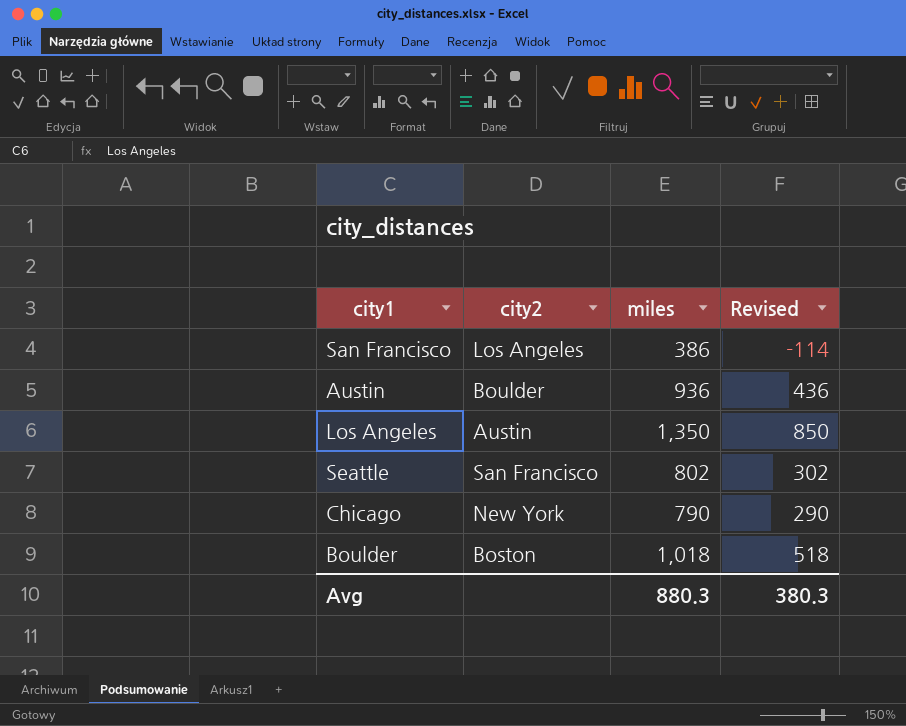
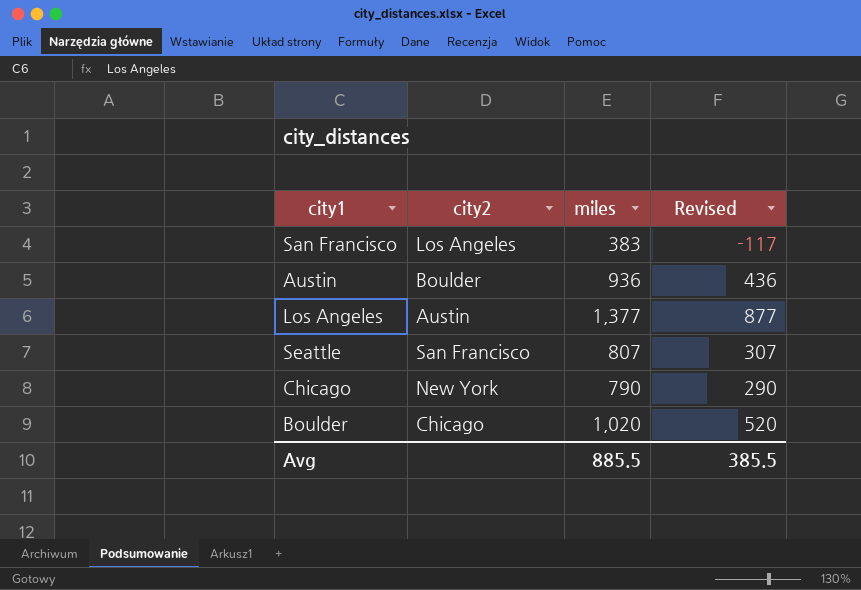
San Francisco | miles: 386 -> 383
San Francisco | Revised: -114 -> -117
Los Angeles | miles: 1,350 -> 1,377
Los Angeles | Revised: 850 -> 877
Seattle | miles: 802 -> 807
Seattle | Revised: 302 -> 307
Boulder | city2: Boston -> Chicago
Boulder | miles: 1,018 -> 1,020
Boulder | Revised: 518 -> 520
Avg | miles: 880.3 -> 885.5
Avg | Revised: 380.3 -> 385.5

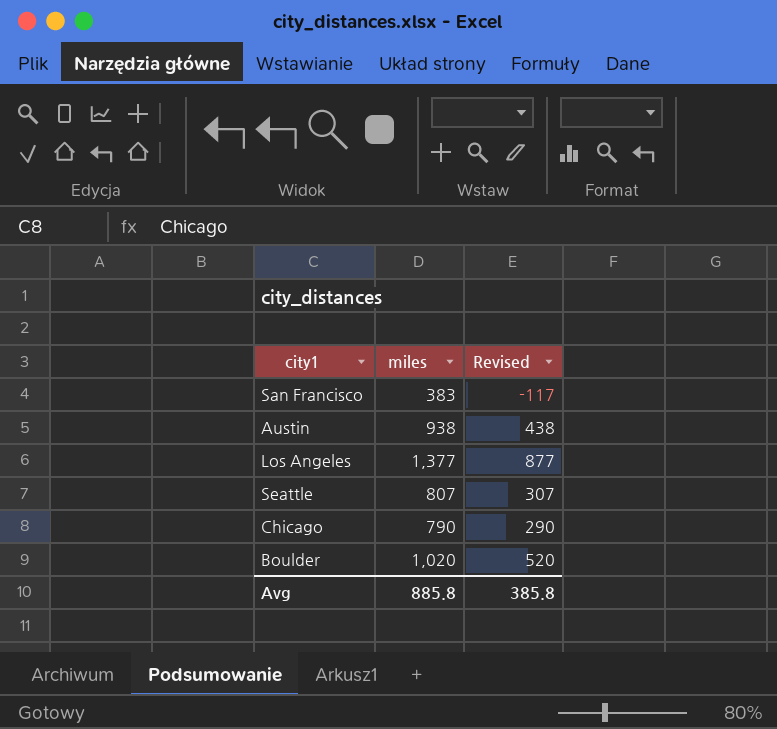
column city2 | position: 2 -> none
Austin | miles: 936 -> 938
Austin | Revised: 436 -> 438
Avg | miles: 885.5 -> 885.8
Avg | Revised: 385.5 -> 385.8

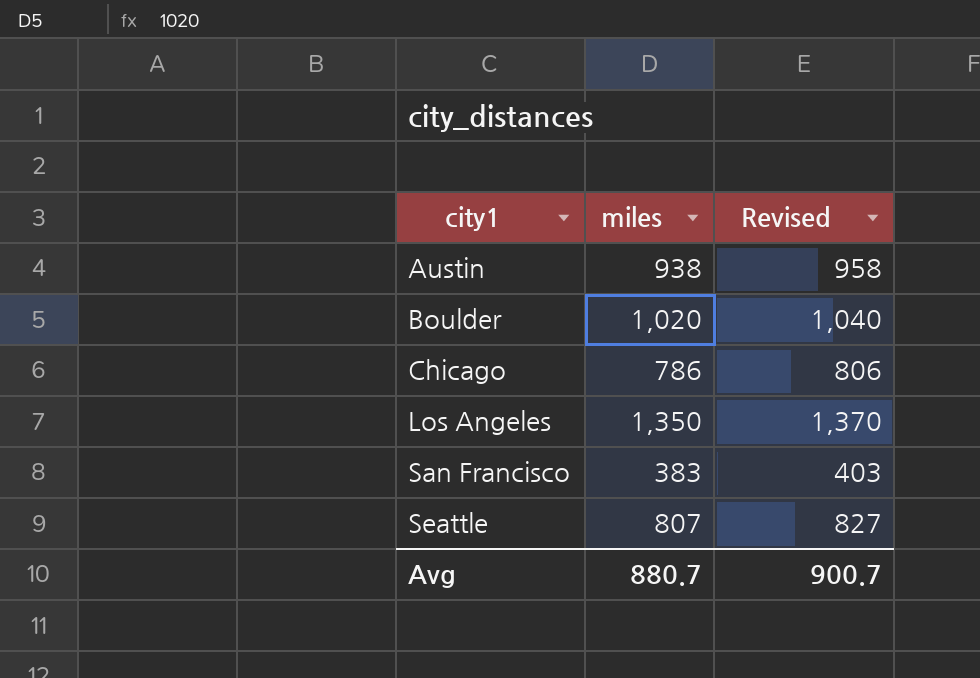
row order: none -> city1 ascending
column Revised | formula: [miles] - 500 -> [miles] + 20
Chicago | miles: 790 -> 786
Los Angeles | miles: 1,377 -> 1,350
Avg | miles: 885.8 -> 880.7
Avg | Revised: 385.8 -> 900.7

